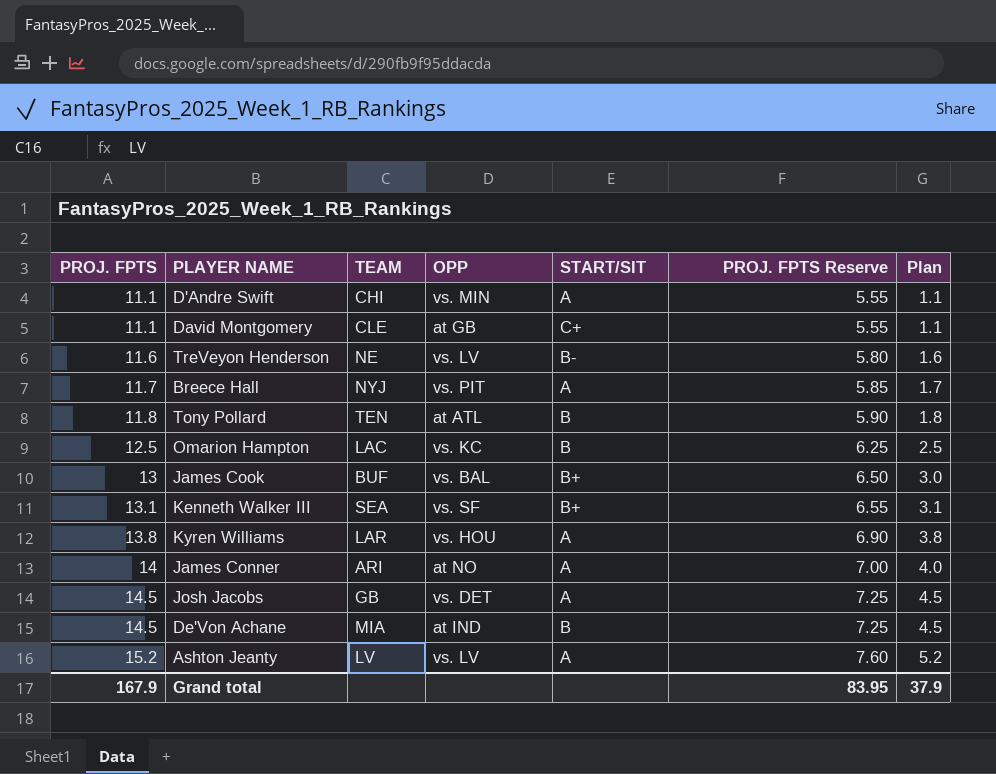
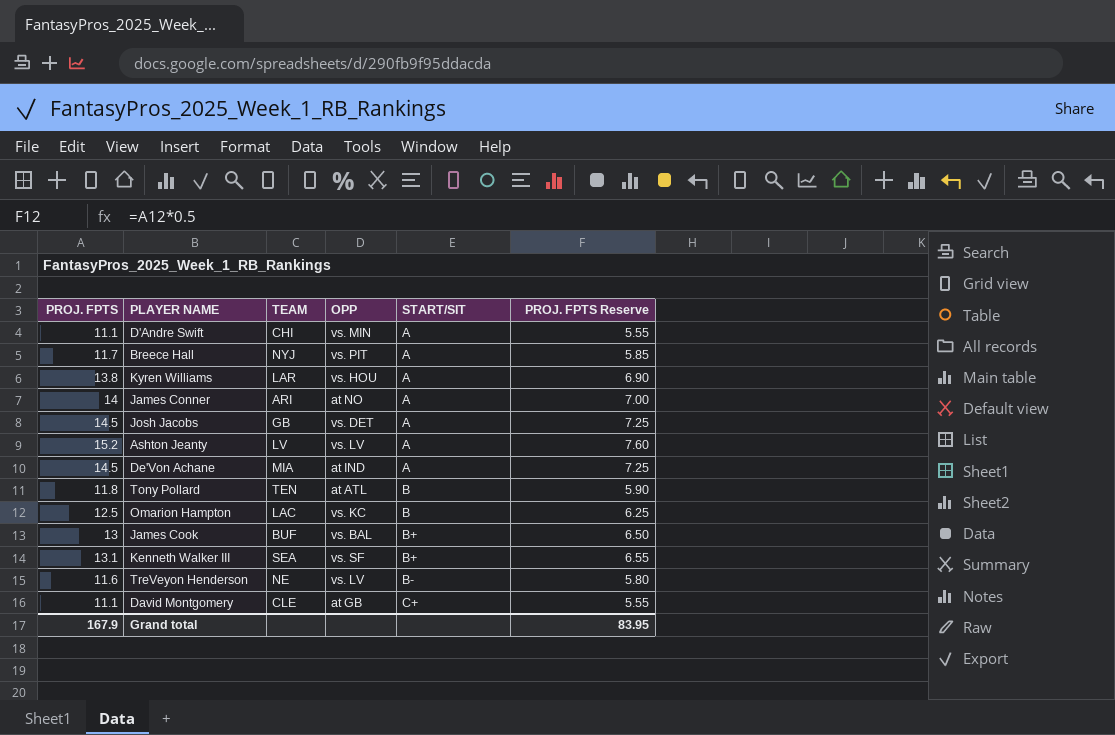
row order: PROJ. FPTS ascending -> START/SIT ascending
column Plan | formula: [PROJ. FPTS] - 10 -> none
De'Von Achane | START/SIT: B -> A

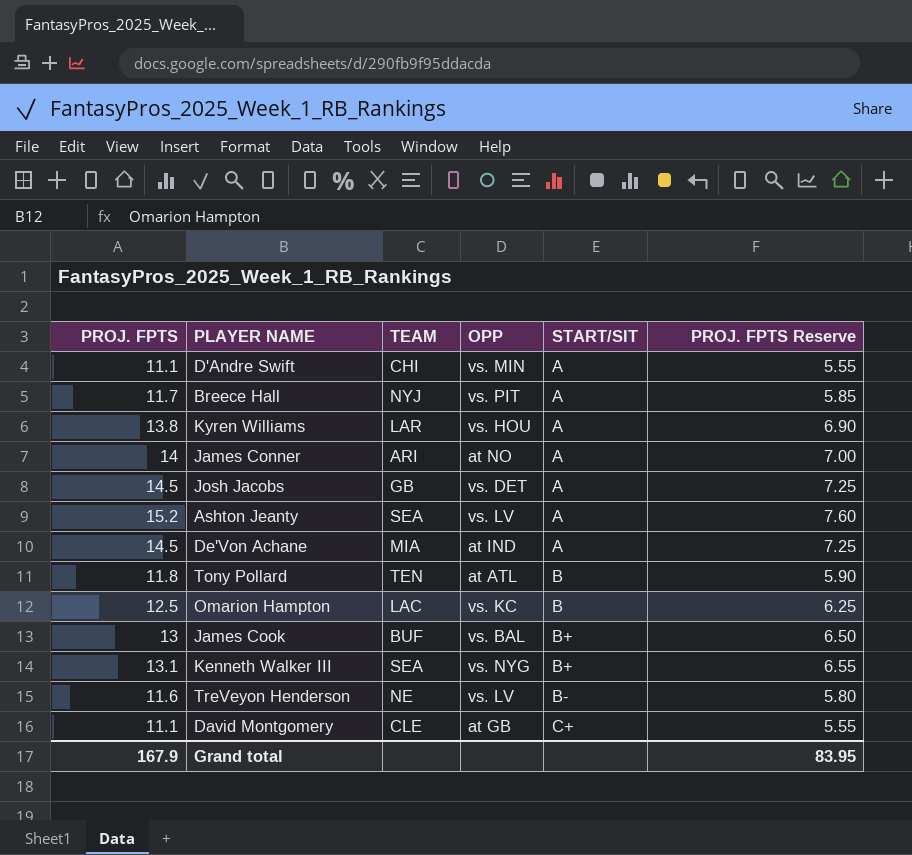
Ashton Jeanty | TEAM: LV -> SEA
Kenneth Walker III | OPP: vs. SF -> vs. NYG

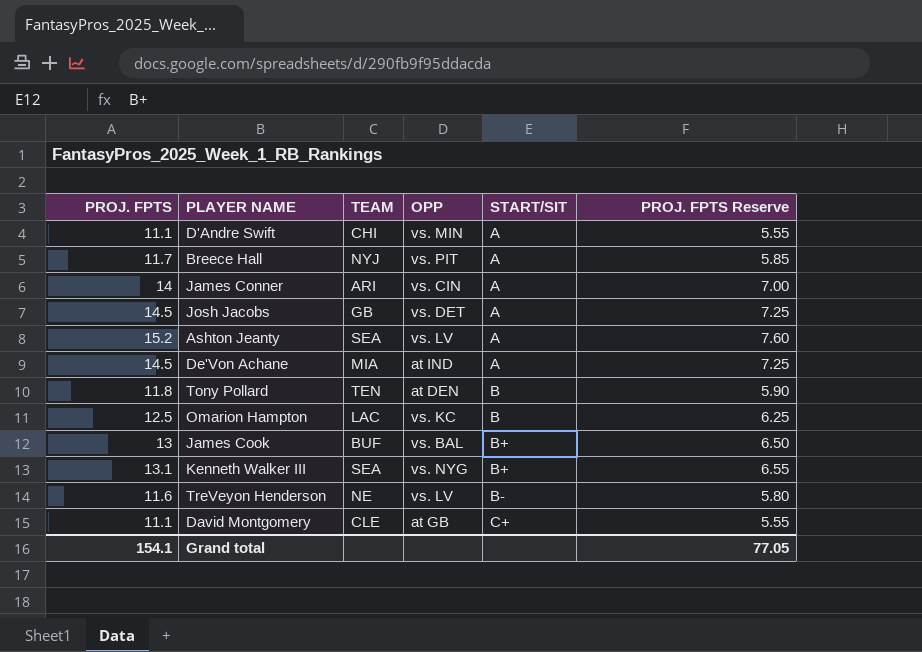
row Kyren Williams: 13.8 | LAR | vs. HOU | A | 6.90 -> none
James Conner | OPP: at NO -> vs. CIN
Tony Pollard | OPP: at ATL -> at DEN
Grand total | PROJ. FPTS: 167.9 -> 154.1
Grand total | PROJ. FPTS Reserve: 83.95 -> 77.05

